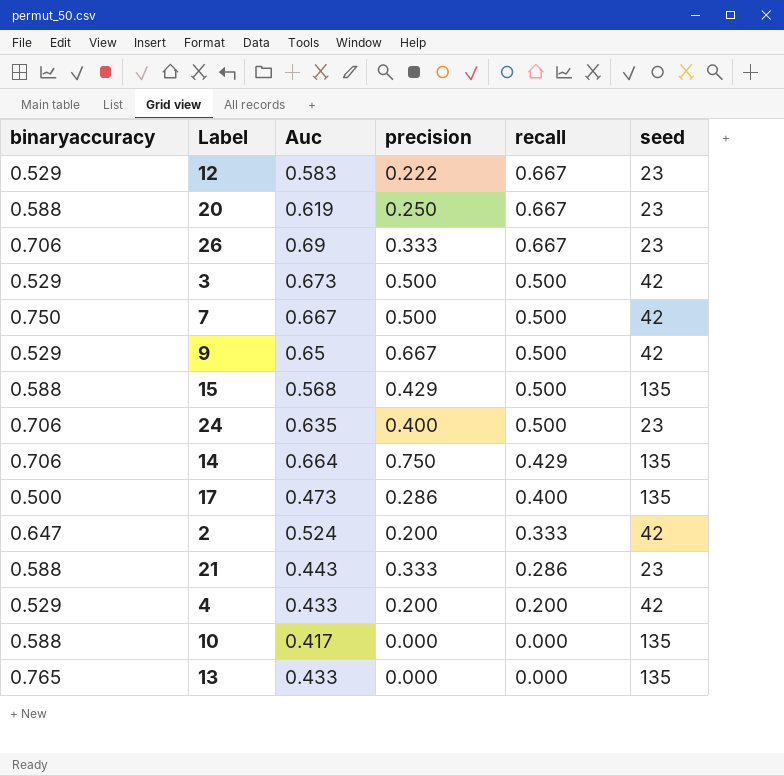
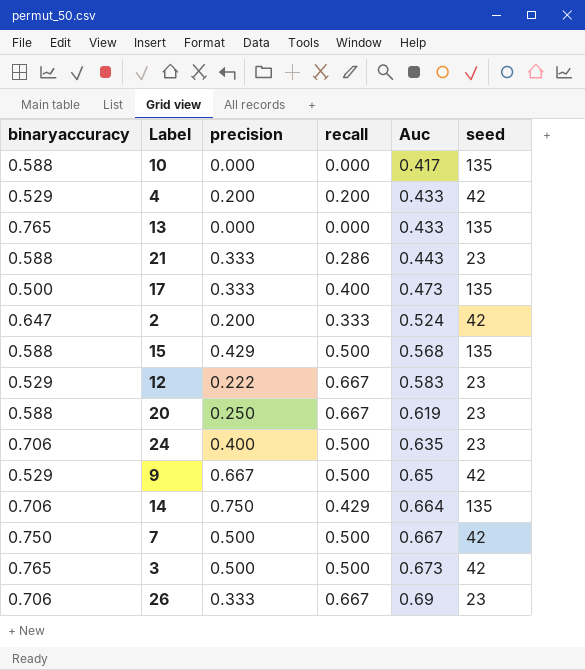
row order: recall descending -> Auc ascending
column Auc | position: 3 -> 5
17 | precision: 0.286 -> 0.333
3 | binaryaccuracy: 0.529 -> 0.765

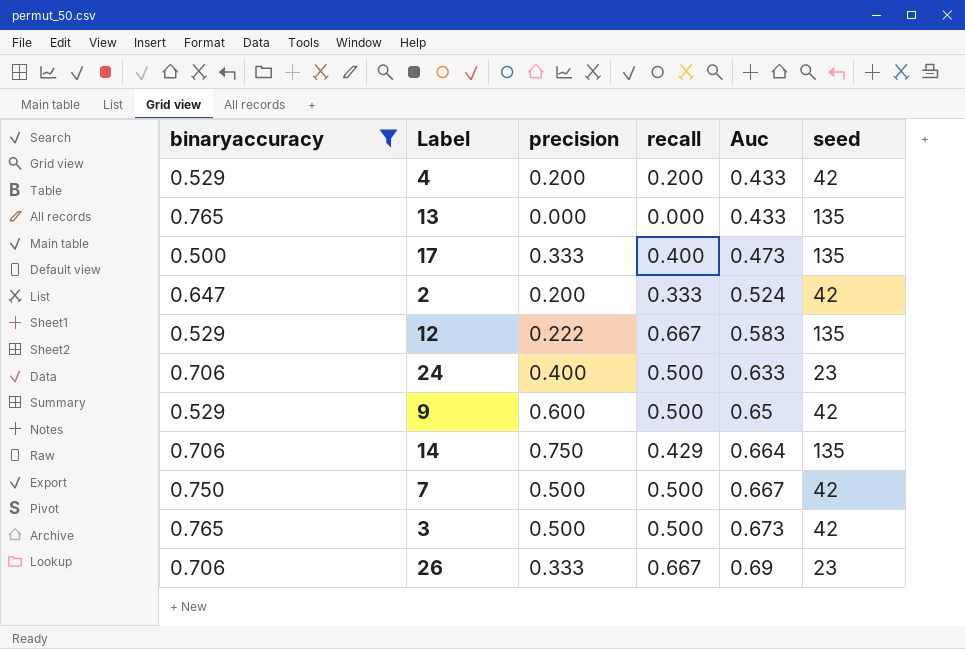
filter: none -> binaryaccuracy != 0.588
12 | seed: 23 -> 135
24 | Auc: 0.635 -> 0.633
9 | precision: 0.667 -> 0.600

